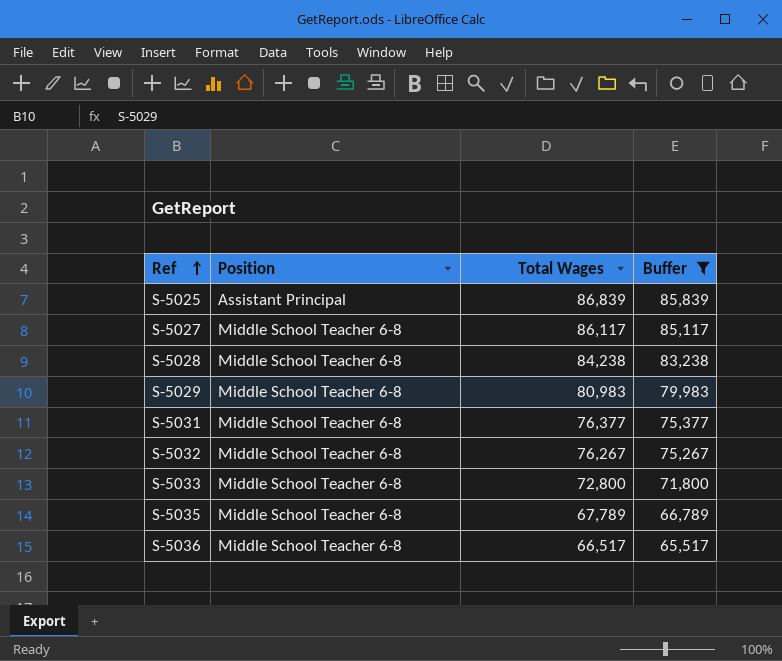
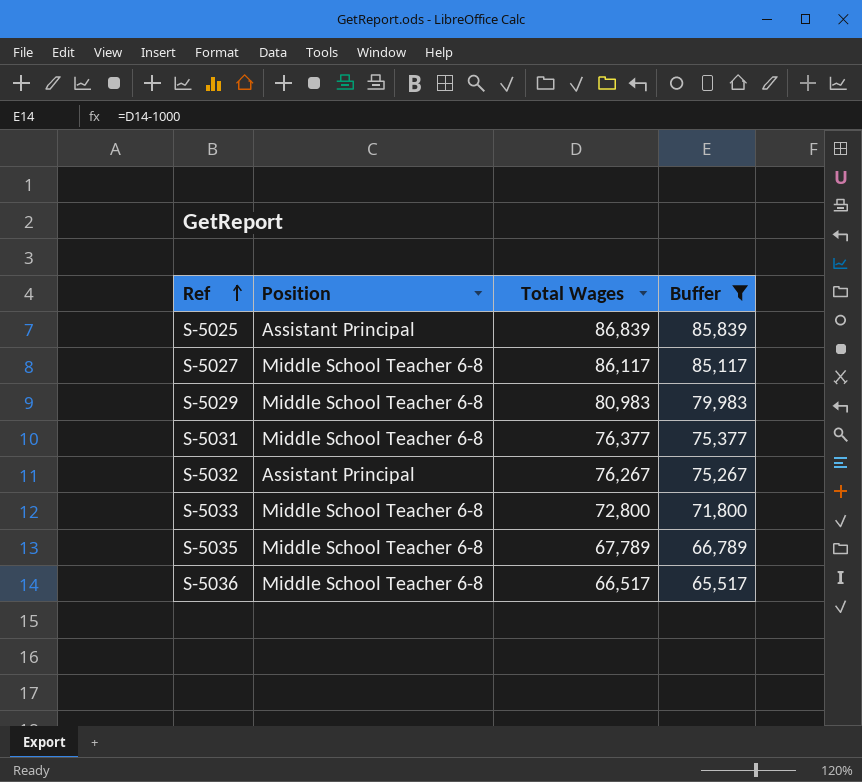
row S-5028: Middle School Teacher 6-8 | 84,238 | 83,238 -> none
S-5032 | Position: Middle School Teacher 6-8 -> Assistant Principal

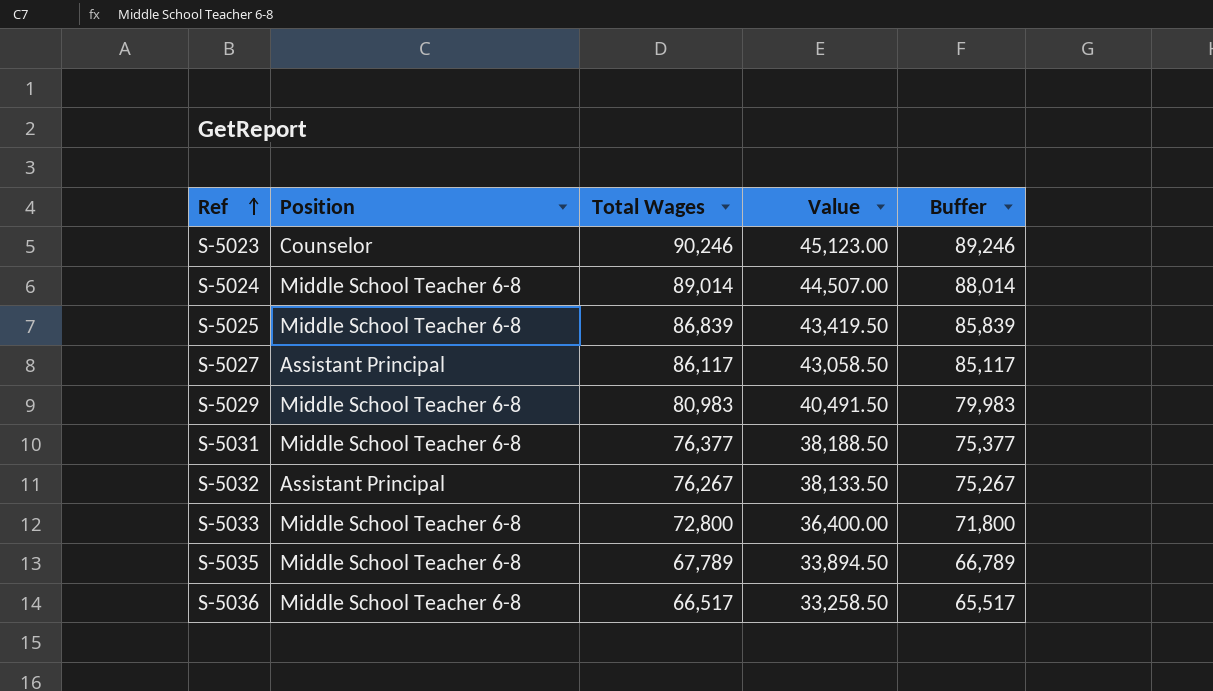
filter: Buffer <= 85,839 -> none
column Value | formula: none -> [Total Wages] * 0.5
S-5025 | Position: Assistant Principal -> Middle School Teacher 6-8
S-5027 | Position: Middle School Teacher 6-8 -> Assistant Principal

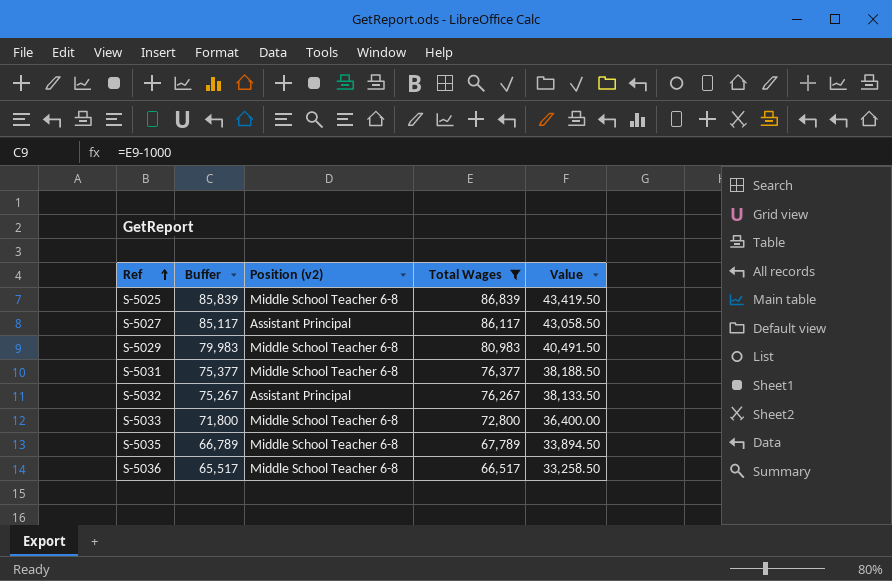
filter: none -> Total Wages <= 86,839
column Buffer | position: 5 -> 2
column name: Position -> Position (v2)

